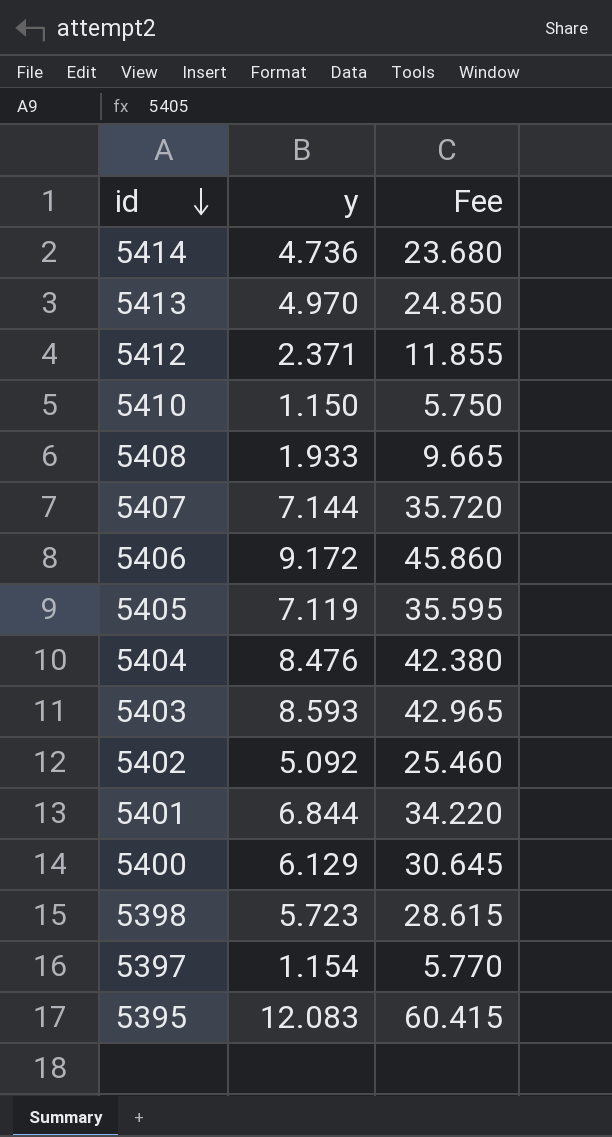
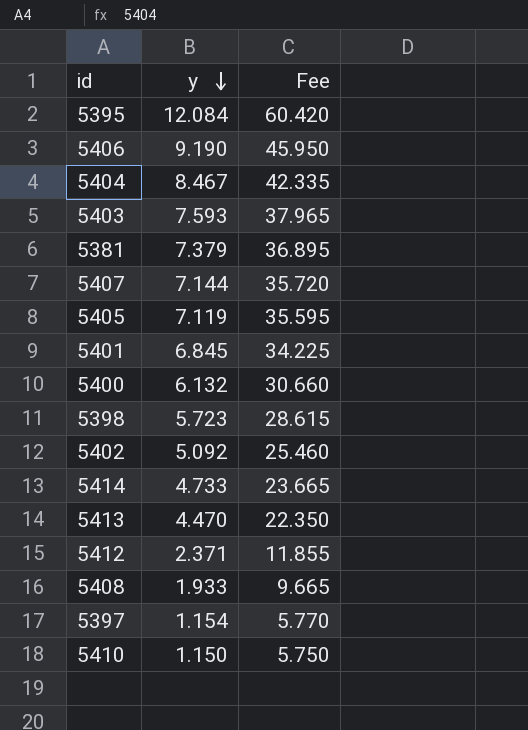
row order: id descending -> y descending
5395 | y: 12.083 -> 12.084
5395 | Fee: 60.415 -> 60.420
5406 | y: 9.172 -> 9.190
5406 | Fee: 45.860 -> 45.950
5404 | y: 8.476 -> 8.467
5404 | Fee: 42.380 -> 42.335
5403 | y: 8.593 -> 7.593
5403 | Fee: 42.965 -> 37.965
row 5381: none -> 7.379 | 36.895
5401 | y: 6.844 -> 6.845
5401 | Fee: 34.220 -> 34.225
5400 | y: 6.129 -> 6.132
5400 | Fee: 30.645 -> 30.660
5414 | y: 4.736 -> 4.733
5414 | Fee: 23.680 -> 23.665
5413 | y: 4.970 -> 4.470
5413 | Fee: 24.850 -> 22.350

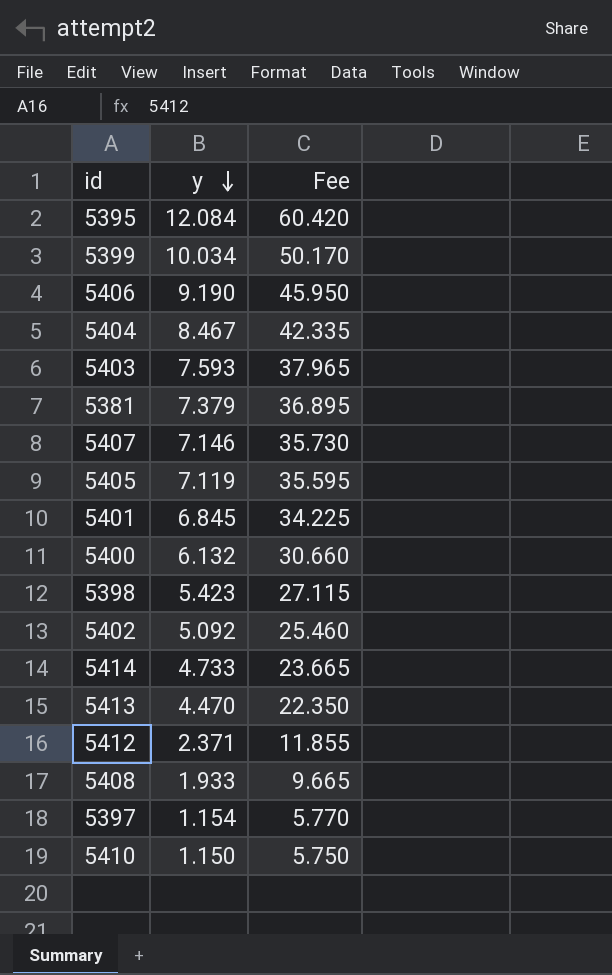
row 5399: none -> 10.034 | 50.170
5407 | y: 7.144 -> 7.146
5407 | Fee: 35.720 -> 35.730
5398 | y: 5.723 -> 5.423
5398 | Fee: 28.615 -> 27.115

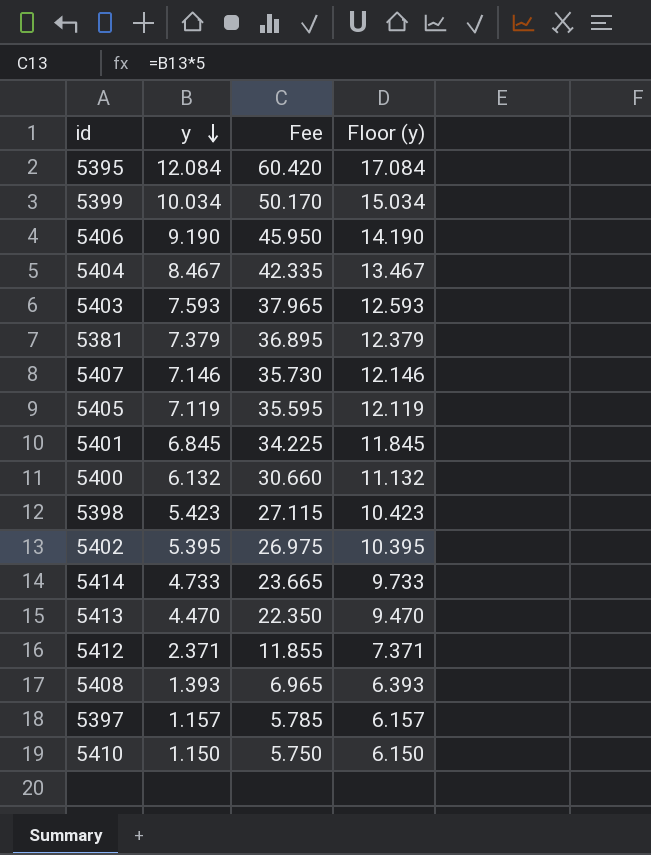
column Floor (y) | formula: none -> [y] + 5
5402 | y: 5.092 -> 5.395
5402 | Fee: 25.460 -> 26.975
5408 | y: 1.933 -> 1.393
5408 | Fee: 9.665 -> 6.965
5397 | y: 1.154 -> 1.157
5397 | Fee: 5.770 -> 5.785

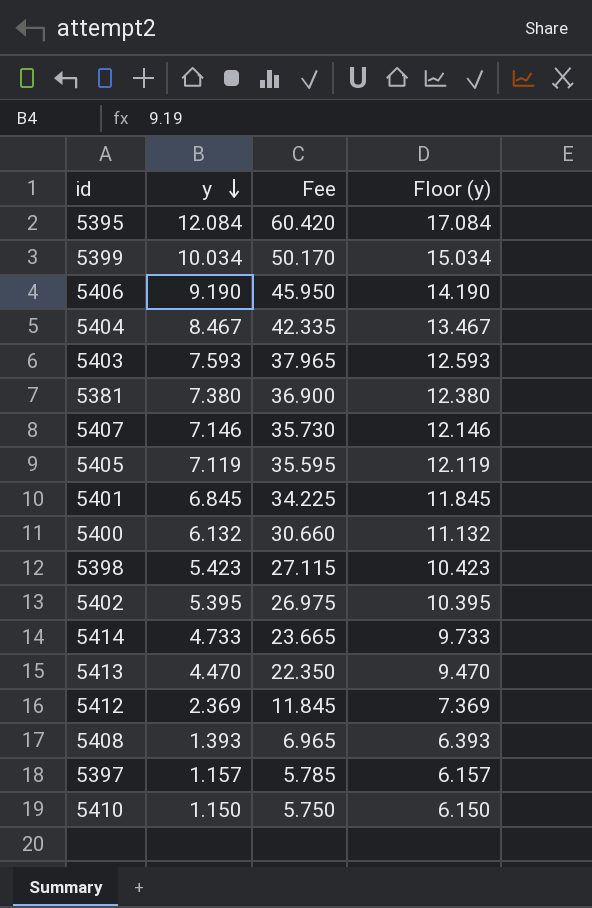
5381 | y: 7.379 -> 7.380
5381 | Fee: 36.895 -> 36.900
5381 | Floor (y): 12.379 -> 12.380
5412 | y: 2.371 -> 2.369
5412 | Fee: 11.855 -> 11.845
5412 | Floor (y): 7.371 -> 7.369

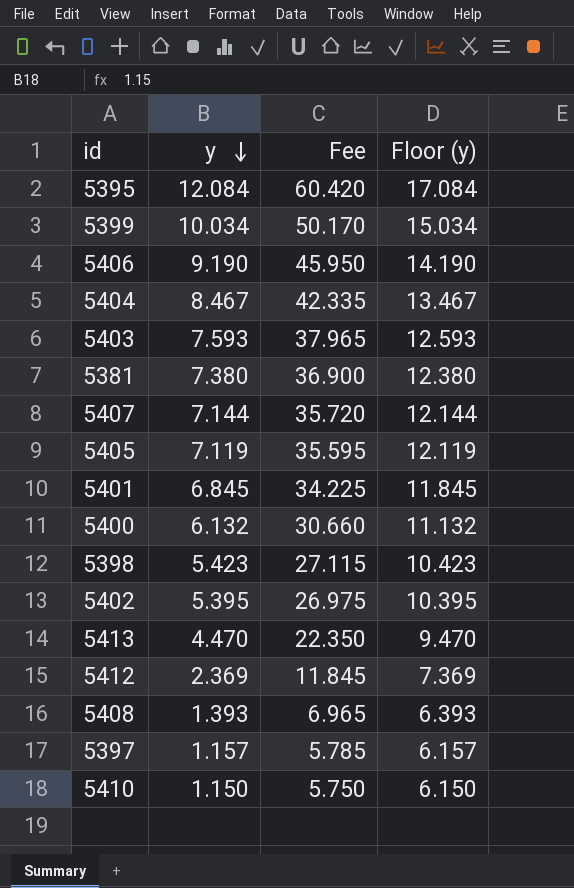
row 5414: 4.733 | 23.665 | 9.733 -> none
5407 | y: 7.146 -> 7.144
5407 | Fee: 35.730 -> 35.720
5407 | Floor (y): 12.146 -> 12.144

